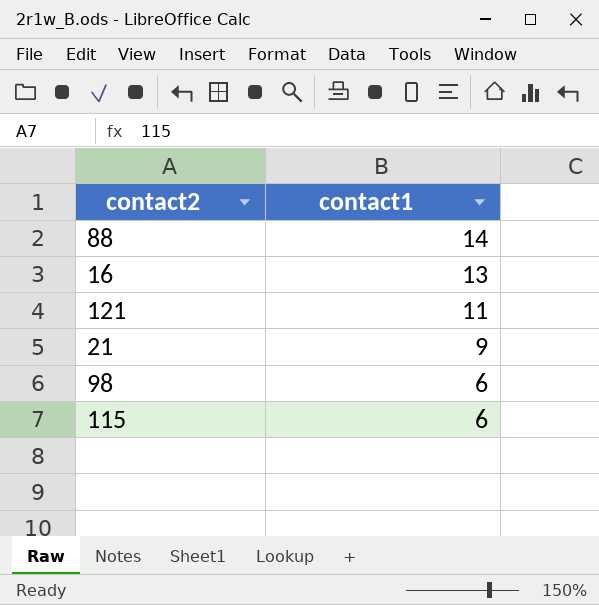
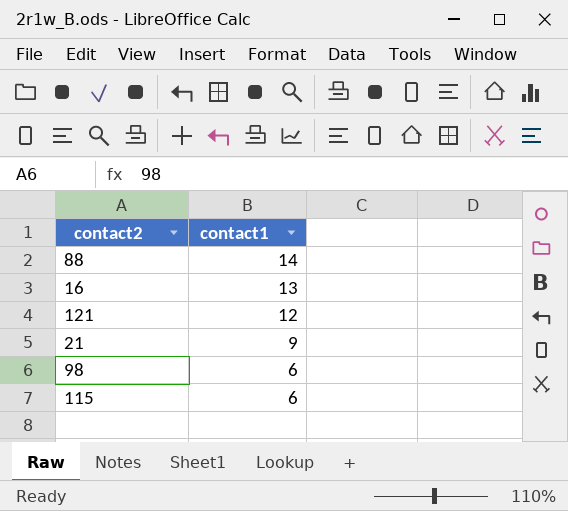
121 | contact1: 11 -> 12

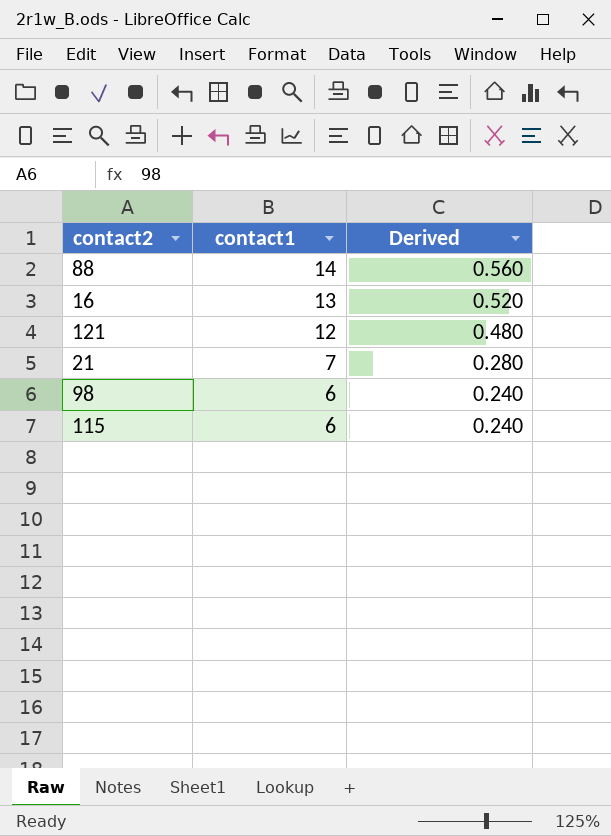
column Derived | formula: none -> [contact1] * 0.04
21 | contact1: 9 -> 7

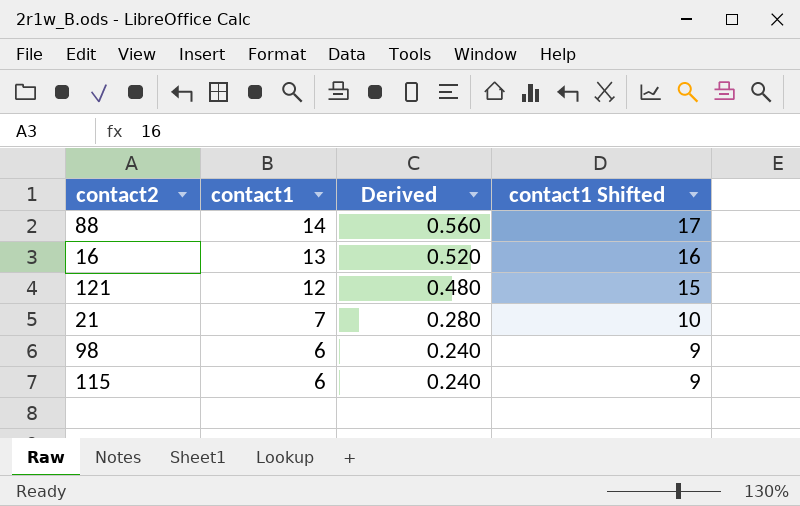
column contact1 Shifted | formula: none -> [contact1] + 3

